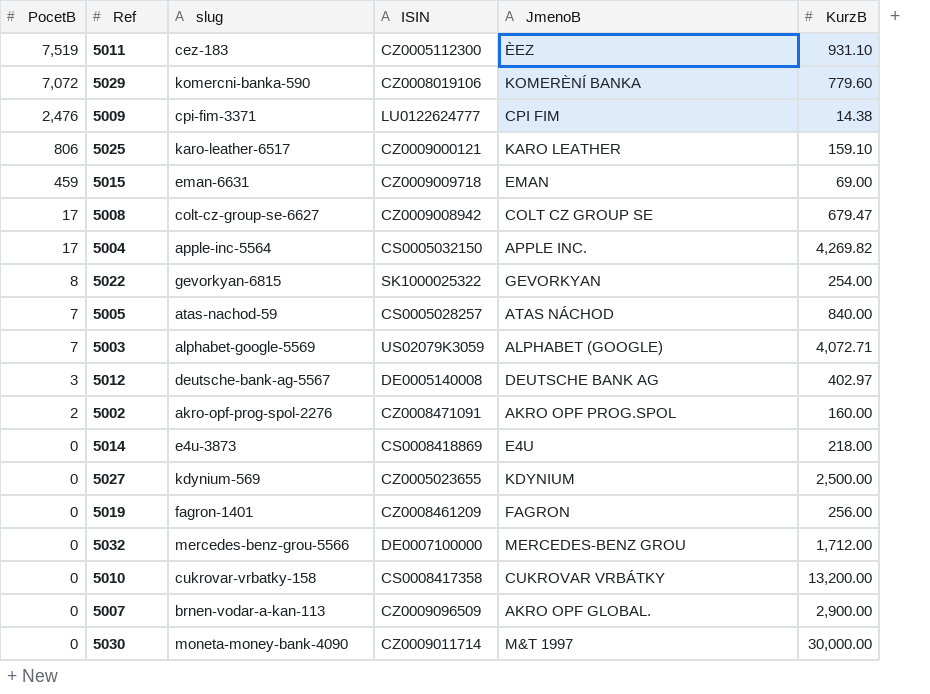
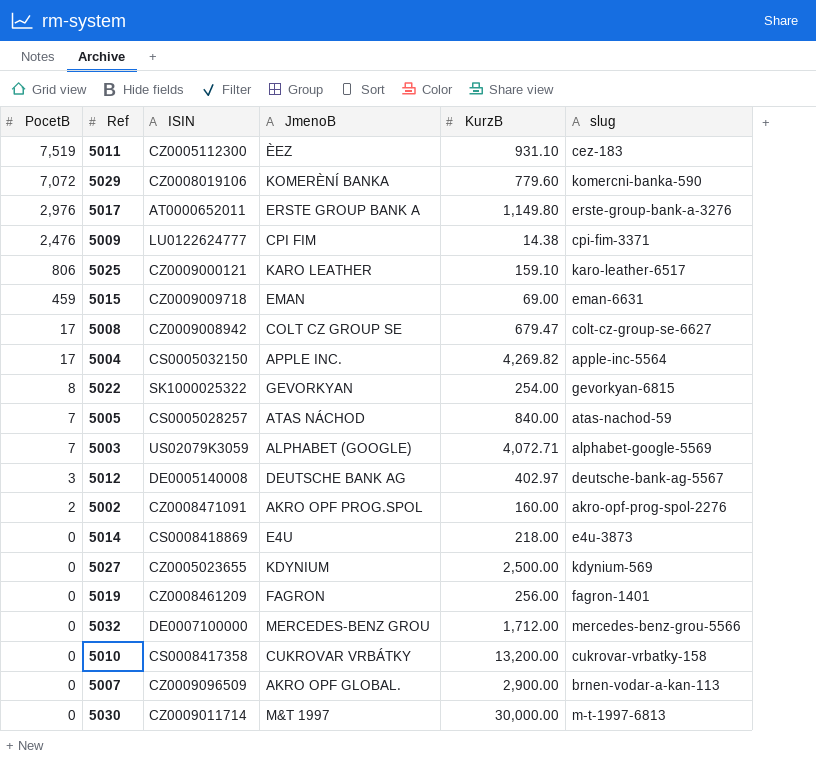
column slug | position: 3 -> 6
row 5017: none -> 2,976 | AT0000652011 | ERSTE GROUP BANK A | 1,149.80 | erste-group-bank-a-3276
5030 | slug: moneta-money-bank-4090 -> m-t-1997-6813

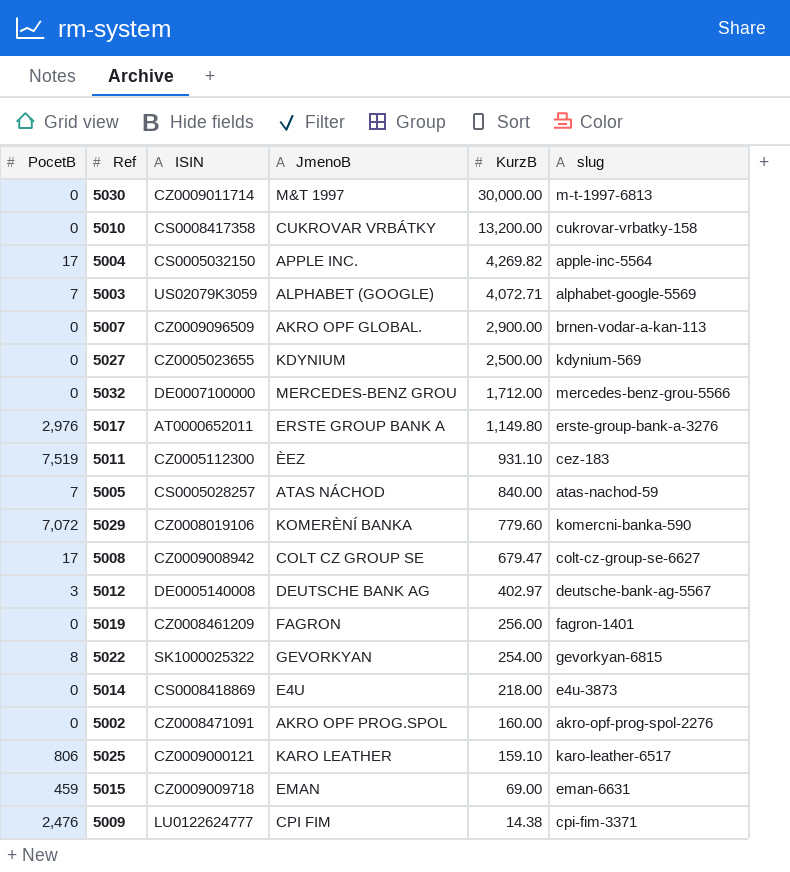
row order: PocetB descending -> KurzB descending
5002 | PocetB: 2 -> 0

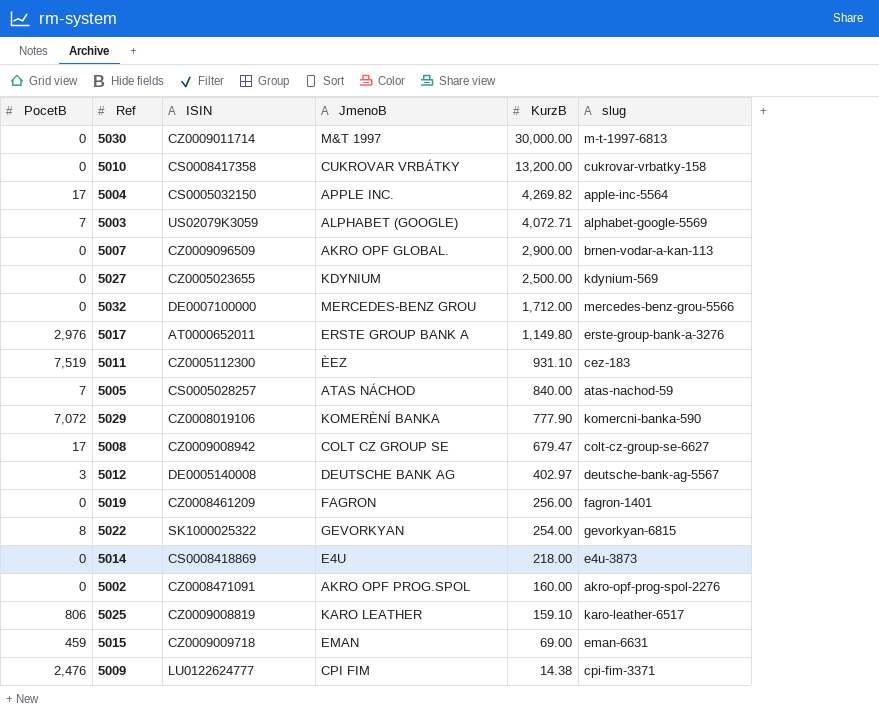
5029 | KurzB: 779.60 -> 777.90
5025 | ISIN: CZ0009000121 -> CZ0009008819

